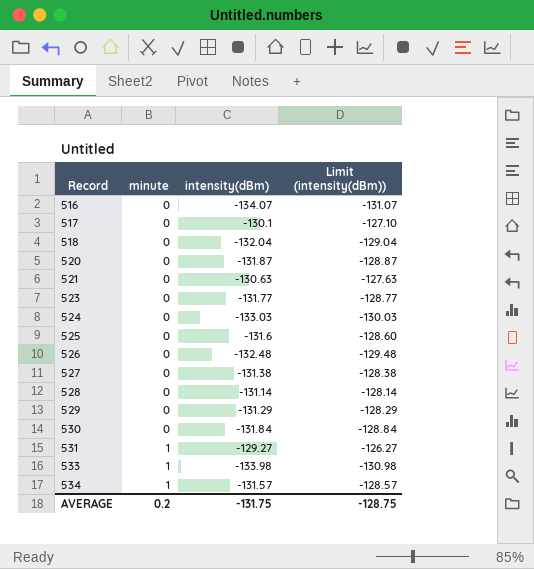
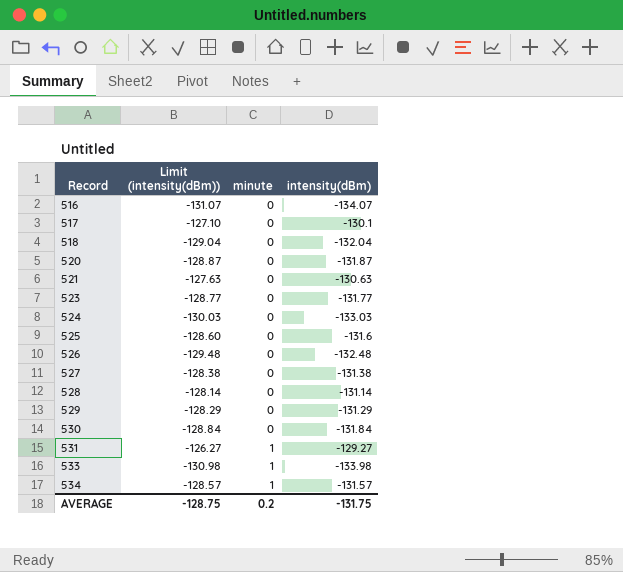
column Limit (intensity(dBm)) | position: 4 -> 2

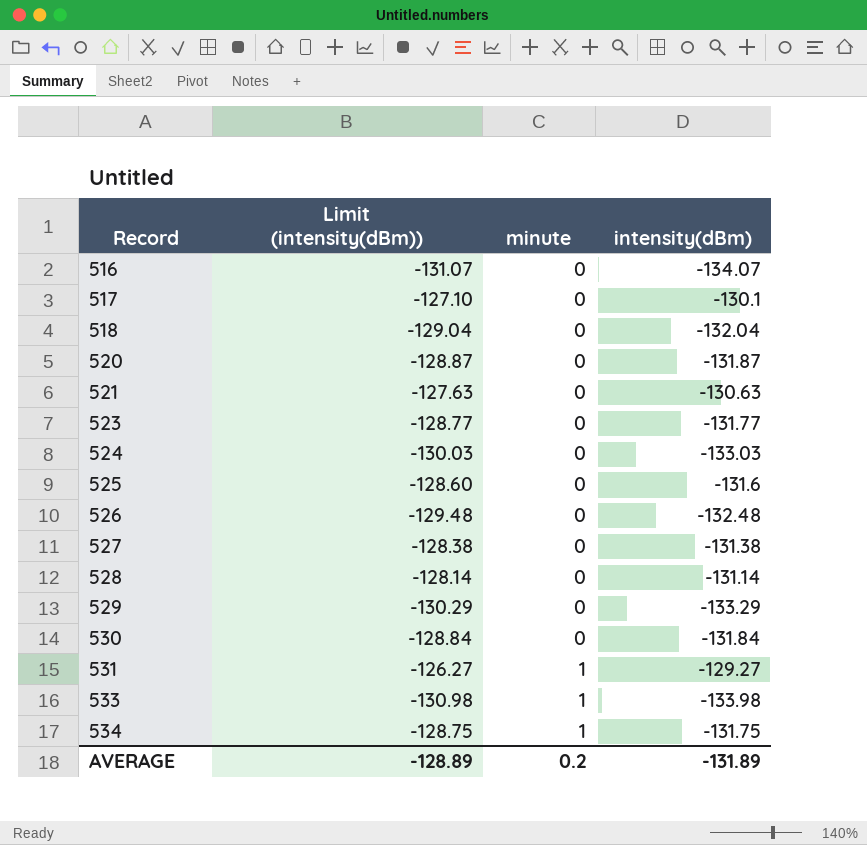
529 | Limit (intensity(dBm)): -128.29 -> -130.29
529 | intensity(dBm): -131.29 -> -133.29
534 | Limit (intensity(dBm)): -128.57 -> -128.75
534 | intensity(dBm): -131.57 -> -131.75
AVERAGE | Limit (intensity(dBm)): -128.75 -> -128.89
AVERAGE | intensity(dBm): -131.75 -> -131.89

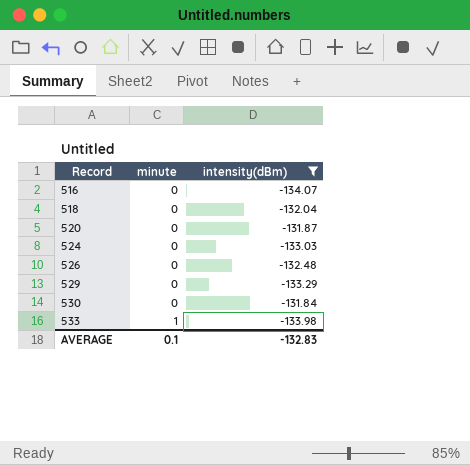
filter: none -> intensity(dBm) <= -131.84
column Limit (intensity(dBm)) | formula: [intensity(dBm)] + 3 -> none
AVERAGE | minute: 0.2 -> 0.1
AVERAGE | intensity(dBm): -131.89 -> -132.83

